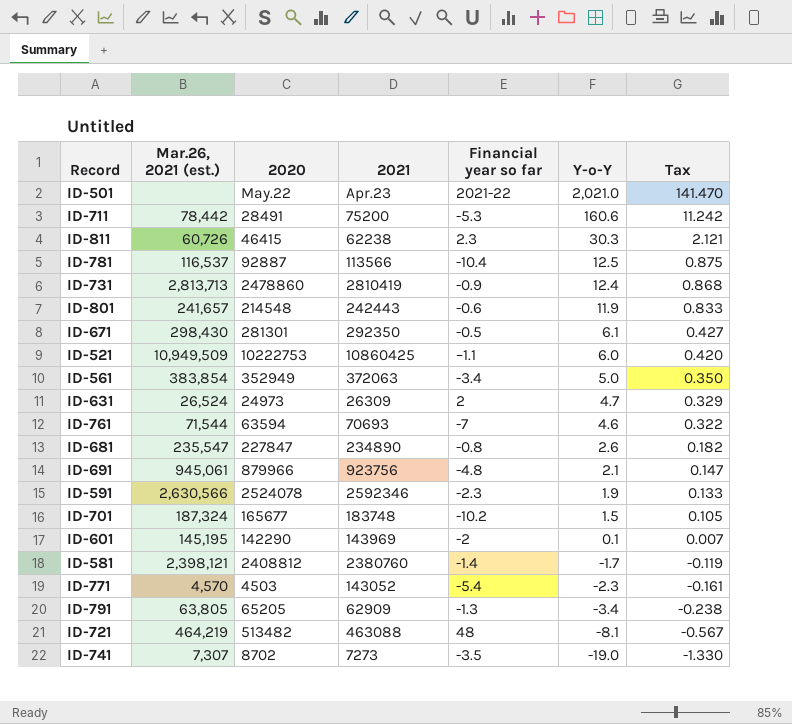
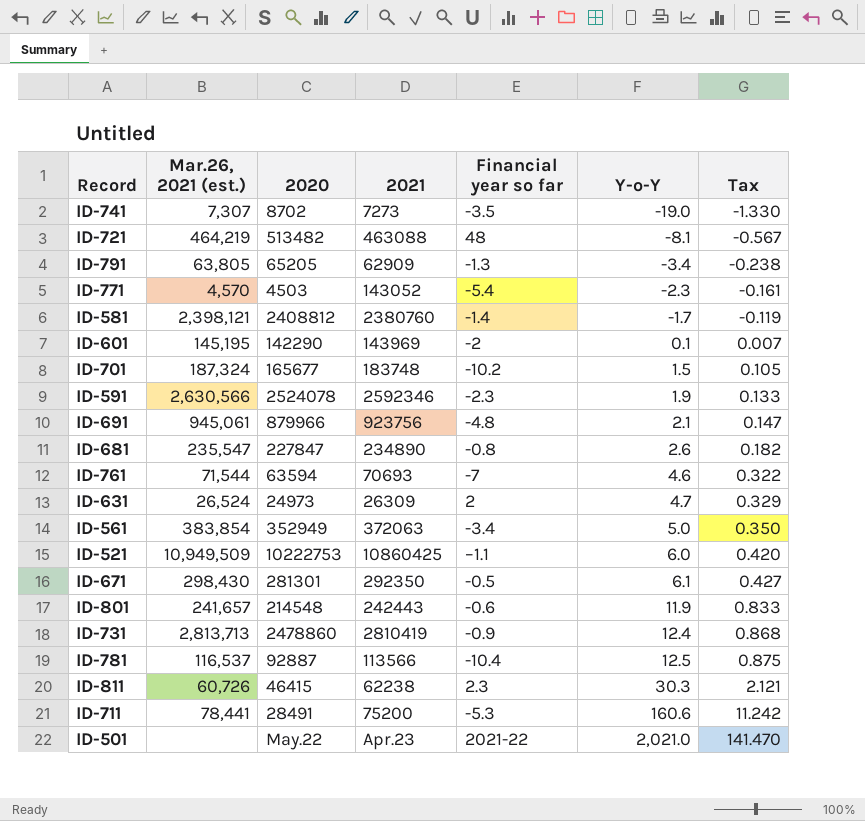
row order: Y-o-Y descending -> Y-o-Y ascending
ID-711 | Mar.26, 2021 (est.): 78,442 -> 78,441

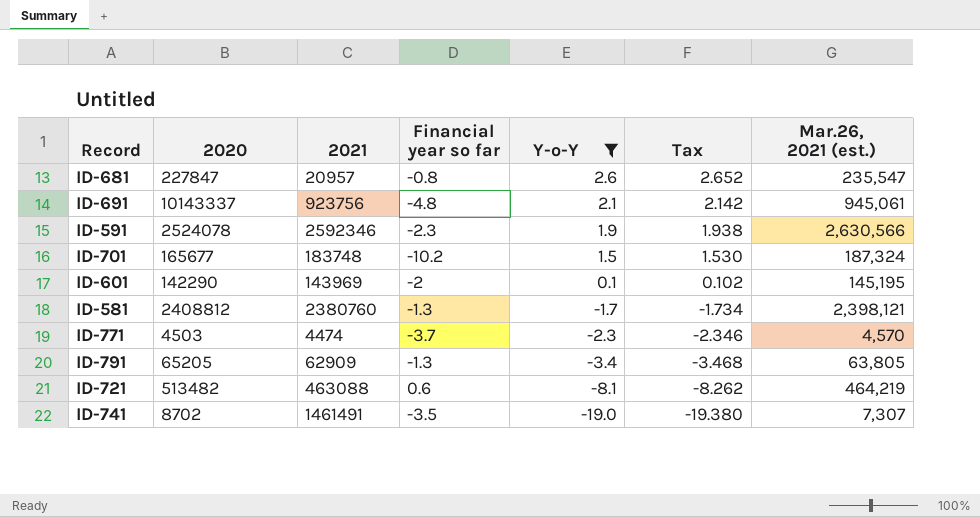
filter: none -> Y-o-Y <= 2.6
row order: Y-o-Y ascending -> Y-o-Y descending
column Tax | formula: [Y-o-Y] * 0.07 -> [Y-o-Y] * 1.02
column Mar.26, 2021 (est.) | position: 2 -> 7
ID-681 | 2021: 234890 -> 20957
ID-691 | 2020: 879966 -> 10143337
ID-581 | Financial year so far: -1.4 -> -1.3
ID-771 | 2021: 143052 -> 4474
ID-771 | Financial year so far: -5.4 -> -3.7
ID-721 | Financial year so far: 48 -> 0.6
ID-741 | 2021: 7273 -> 1461491

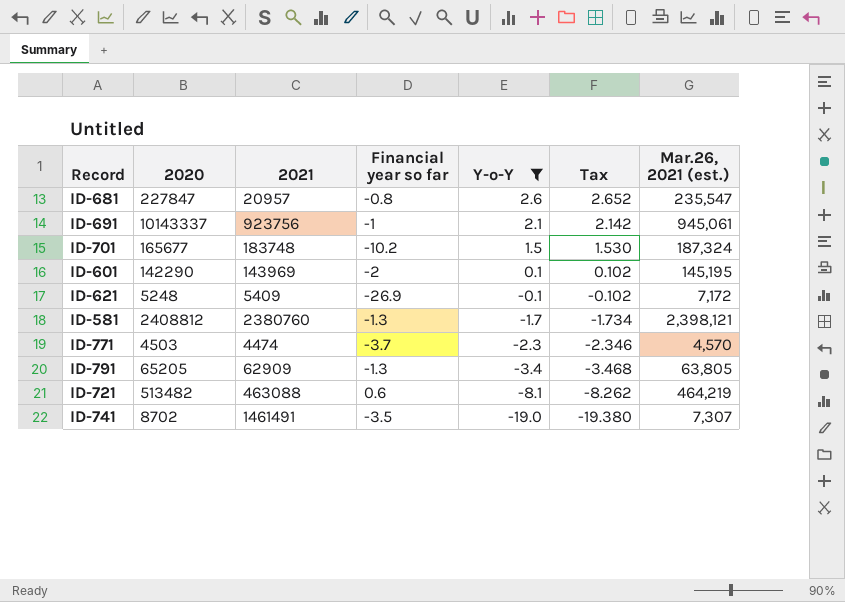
row ID-591: 2524078 | 2592346 | -2.3 | 1.9 | 1.938 | 2,630,566 -> none
ID-691 | Financial year so far: -4.8 -> -1
row ID-621: none -> 5248 | 5409 | -26.9 | -0.1 | -0.102 | 7,172

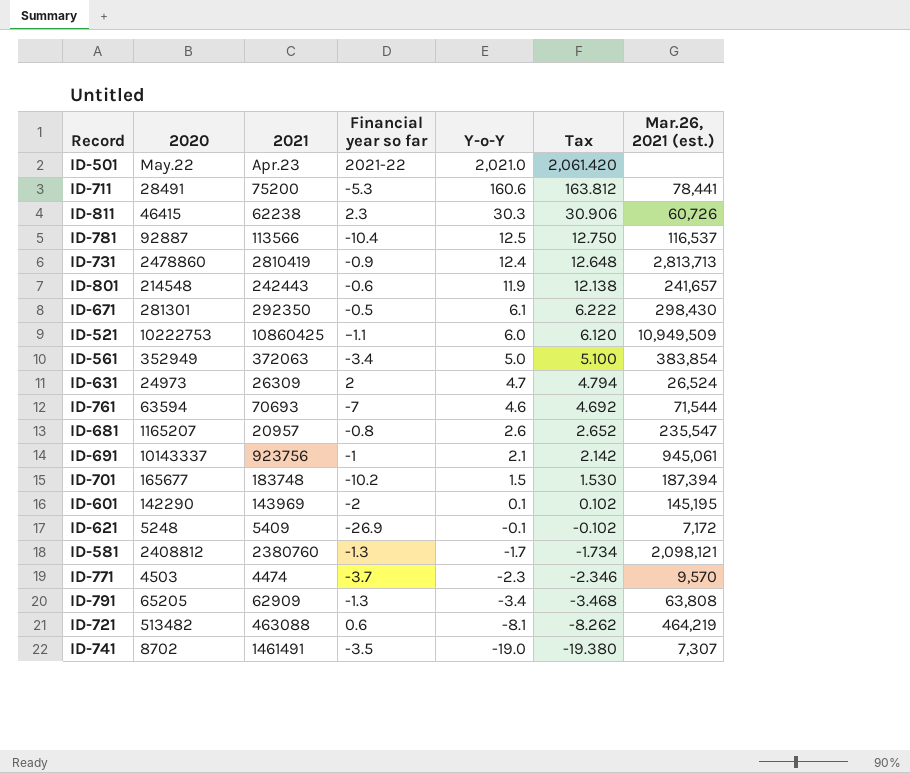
filter: Y-o-Y <= 2.6 -> none
ID-681 | 2020: 227847 -> 1165207
ID-701 | Mar.26, 2021 (est.): 187,324 -> 187,394
ID-581 | Mar.26, 2021 (est.): 2,398,121 -> 2,098,121
ID-771 | Mar.26, 2021 (est.): 4,570 -> 9,570
ID-791 | Mar.26, 2021 (est.): 63,805 -> 63,808

